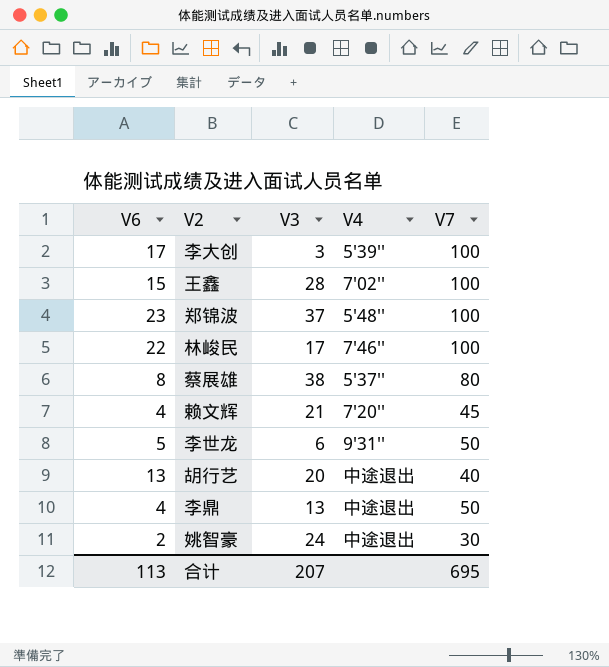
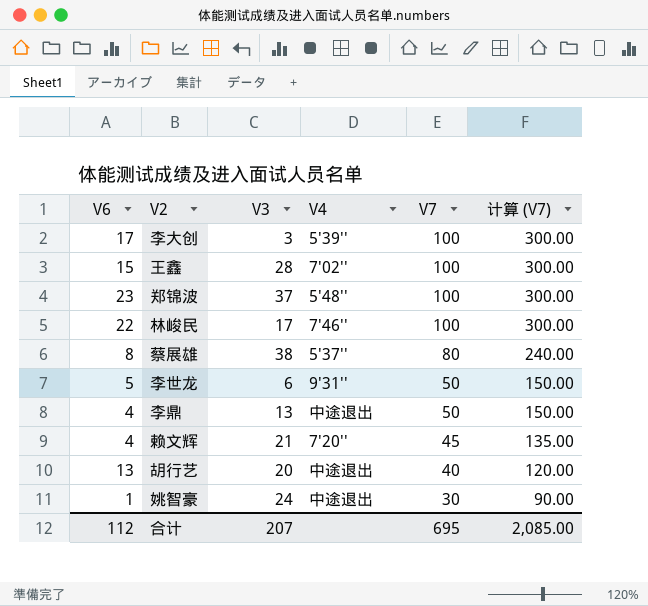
row order: none -> V7 descending
column 计算 (V7) | formula: none -> [V7] * 3
姚智豪 | V6: 2 -> 1
合计 | V6: 113 -> 112

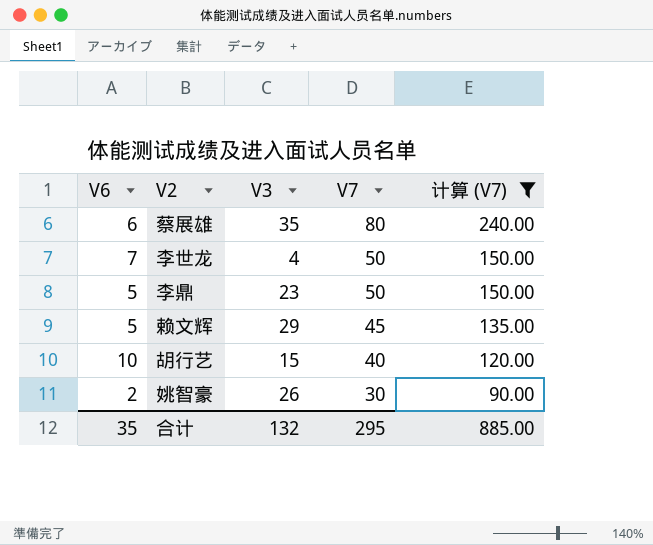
filter: none -> 计算 (V7) != 300.00
column V4 | position: 4 -> none
蔡展雄 | V6: 8 -> 6
蔡展雄 | V3: 38 -> 35
李世龙 | V6: 5 -> 7
李世龙 | V3: 6 -> 4
李鼎 | V6: 4 -> 5
李鼎 | V3: 13 -> 23
赖文辉 | V6: 4 -> 5
赖文辉 | V3: 21 -> 29
胡行艺 | V6: 13 -> 10
胡行艺 | V3: 20 -> 15
姚智豪 | V6: 1 -> 2
姚智豪 | V3: 24 -> 26
合计 | V6: 112 -> 35
合计 | V3: 207 -> 132
合计 | V7: 695 -> 295
合计 | 计算 (V7): 2,085.00 -> 885.00

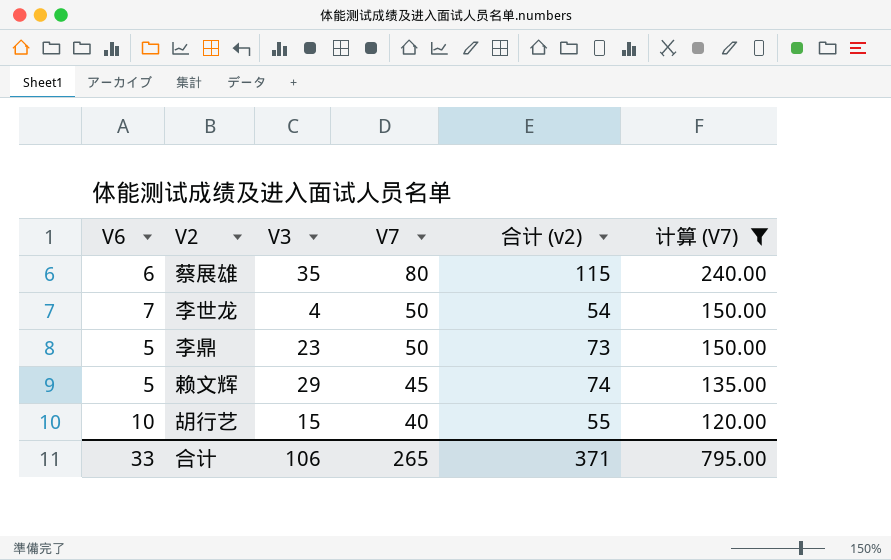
column 合计 (v2) | formula: none -> [V3] + [V7]
row 姚智豪: 2 | 26 | 30 | 90.00 -> none
合计 | V6: 35 -> 33
合计 | V3: 132 -> 106
合计 | V7: 295 -> 265
合计 | 计算 (V7): 885.00 -> 795.00

